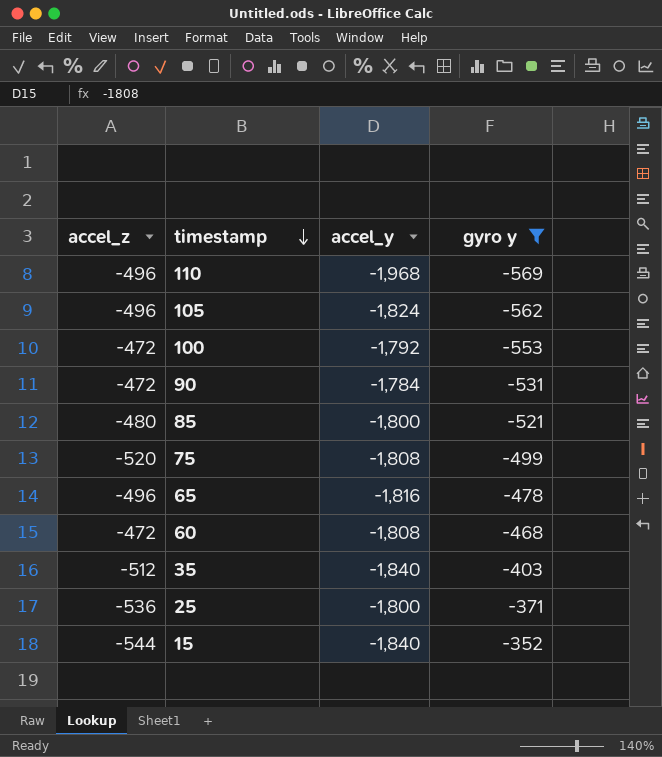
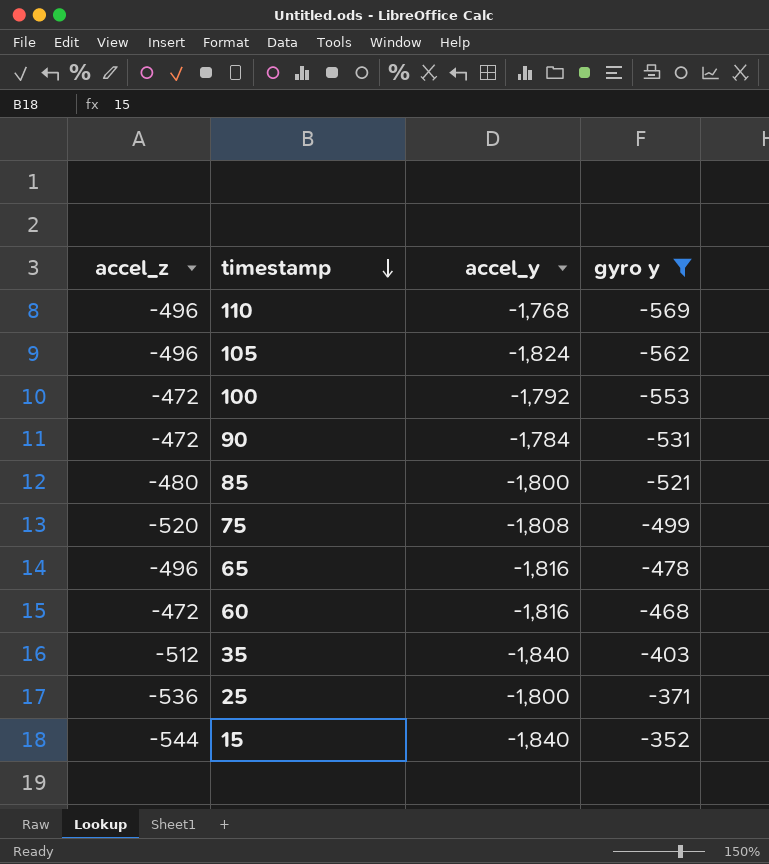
110 | accel_y: -1,968 -> -1,768
60 | accel_y: -1,808 -> -1,816

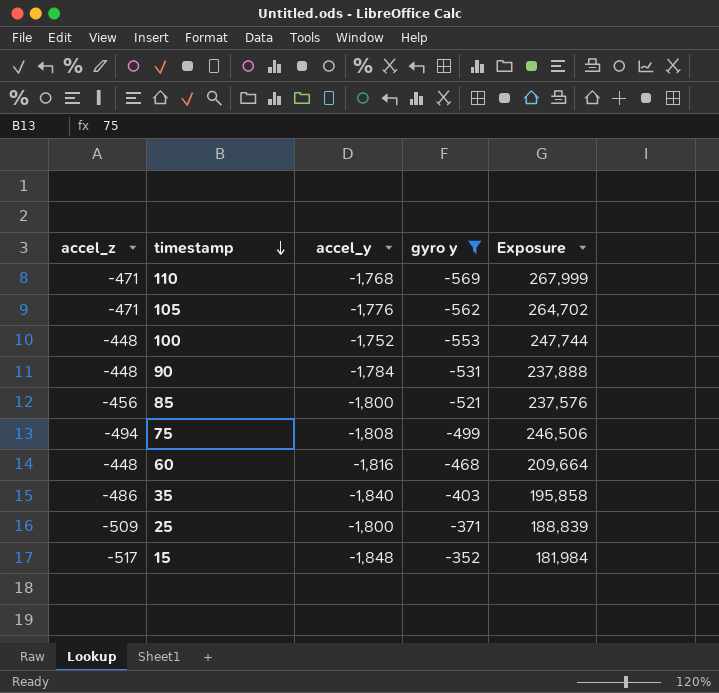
column Exposure | formula: none -> [accel_z] * [gyro y]
row 65: -496 | -1,816 | -478 -> none
110 | accel_z: -496 -> -471
105 | accel_z: -496 -> -471
105 | accel_y: -1,824 -> -1,776
100 | accel_z: -472 -> -448
100 | accel_y: -1,792 -> -1,752
90 | accel_z: -472 -> -448
85 | accel_z: -480 -> -456
75 | accel_z: -520 -> -494
60 | accel_z: -472 -> -448
35 | accel_z: -512 -> -486
25 | accel_z: -536 -> -509
15 | accel_z: -544 -> -517
15 | accel_y: -1,840 -> -1,848

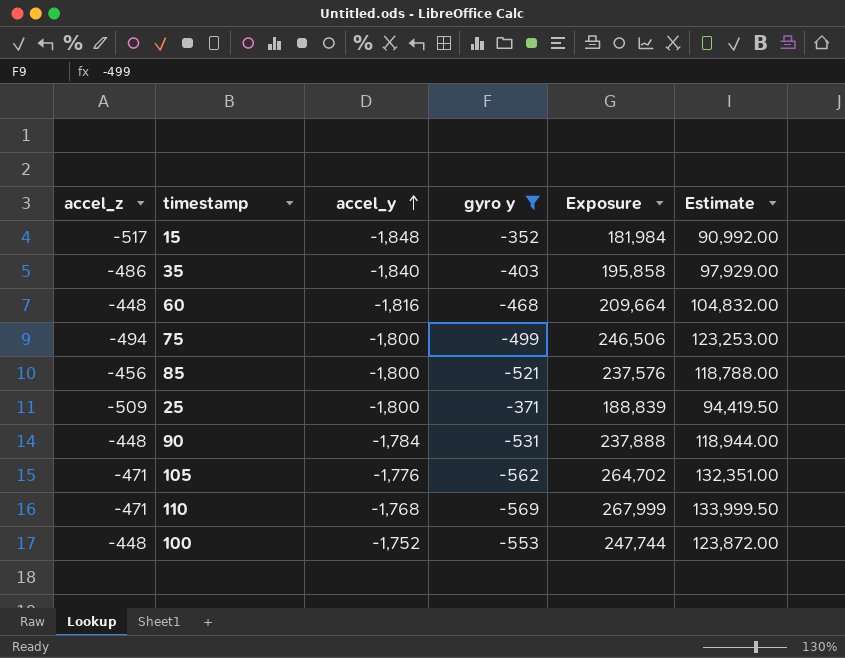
row order: timestamp descending -> accel_y ascending
column Estimate | formula: none -> [Exposure] * 0.5
75 | accel_y: -1,808 -> -1,800

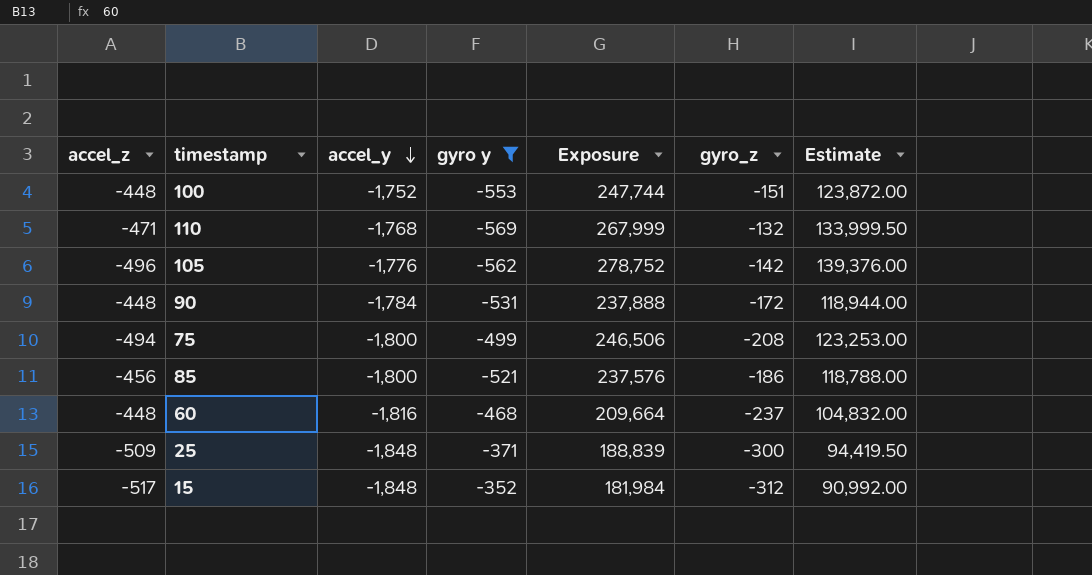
row order: accel_y ascending -> accel_y descending
column gyro_z | position: none -> 6
row 35: -486 | -1,840 | -403 | 195,858 | 97,929.00 -> none
105 | accel_z: -471 -> -496
105 | Exposure: 264,702 -> 278,752
105 | Estimate: 132,351.00 -> 139,376.00
25 | accel_y: -1,800 -> -1,848

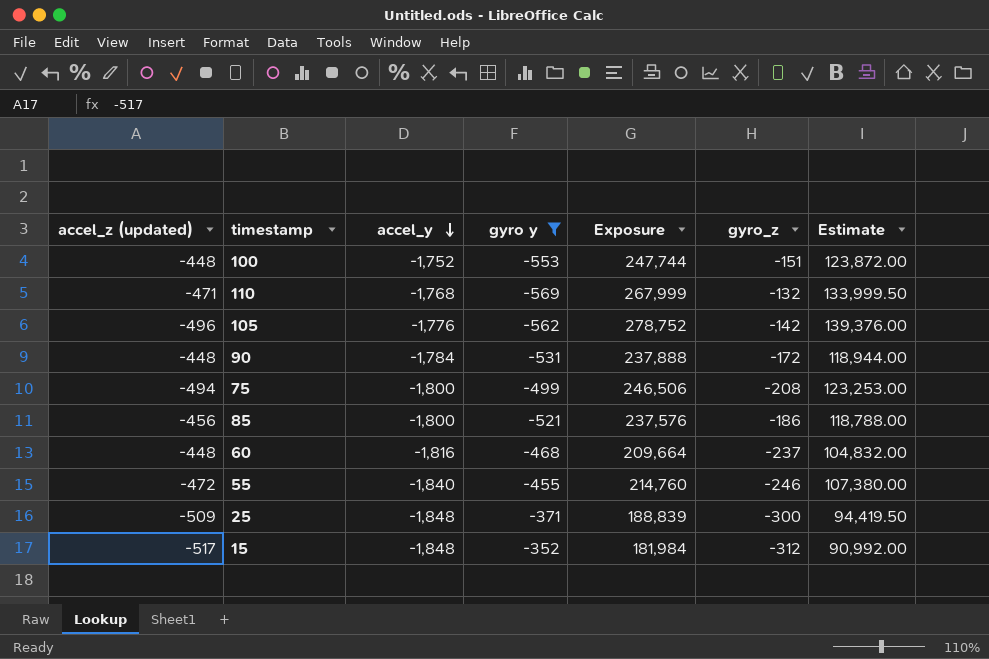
column name: accel_z -> accel_z (updated)
row 55: none -> -472 | -1,840 | -455 | 214,760 | -246 | 107,380.00

